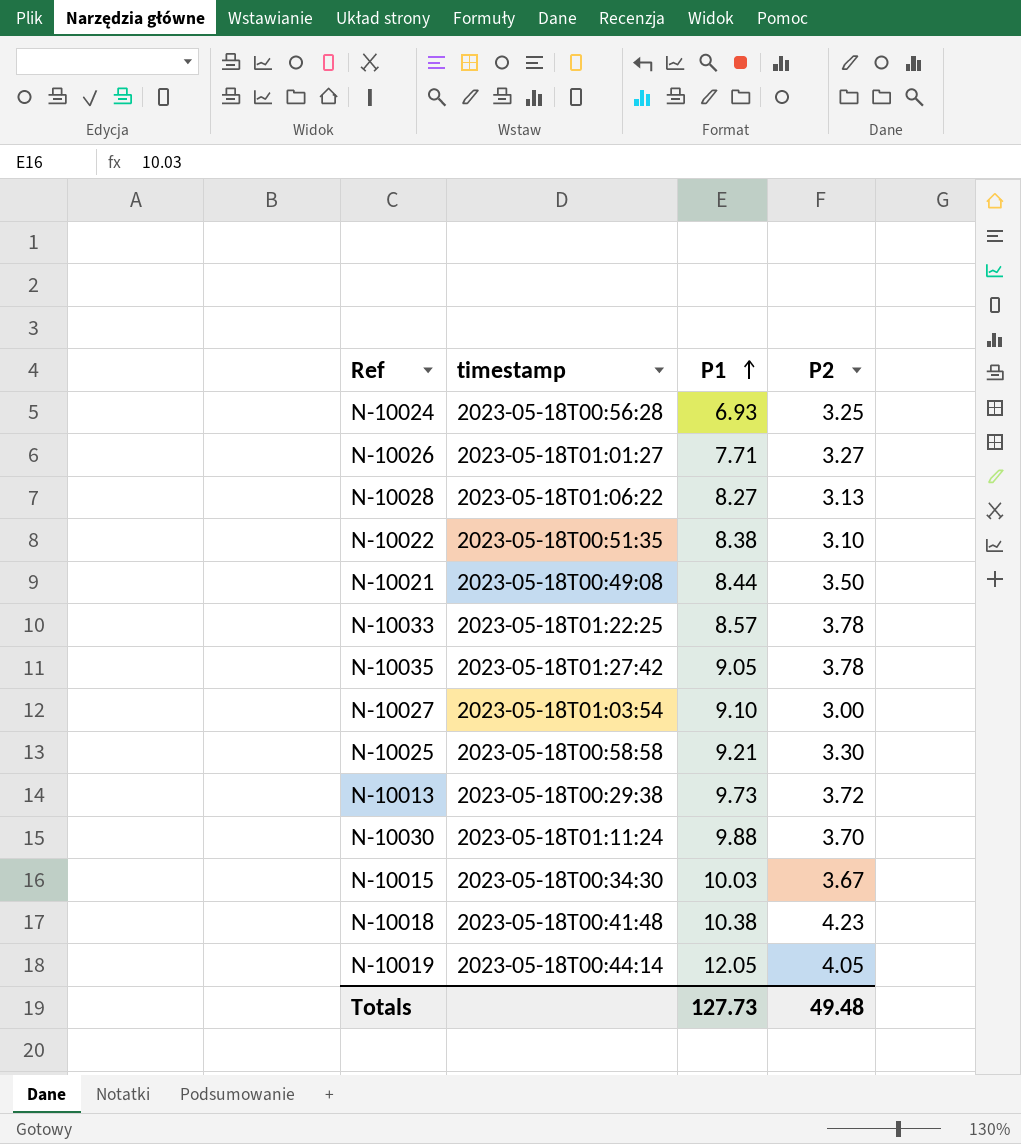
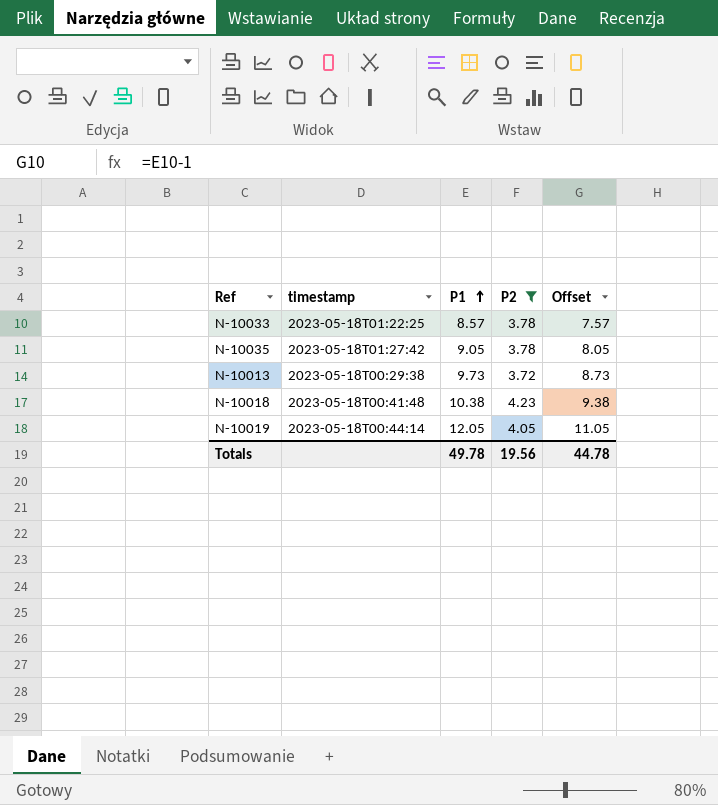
filter: none -> P2 >= 3.72
column Offset | formula: none -> [P1] - 1
Totals | P1: 127.73 -> 49.78
Totals | P2: 49.48 -> 19.56

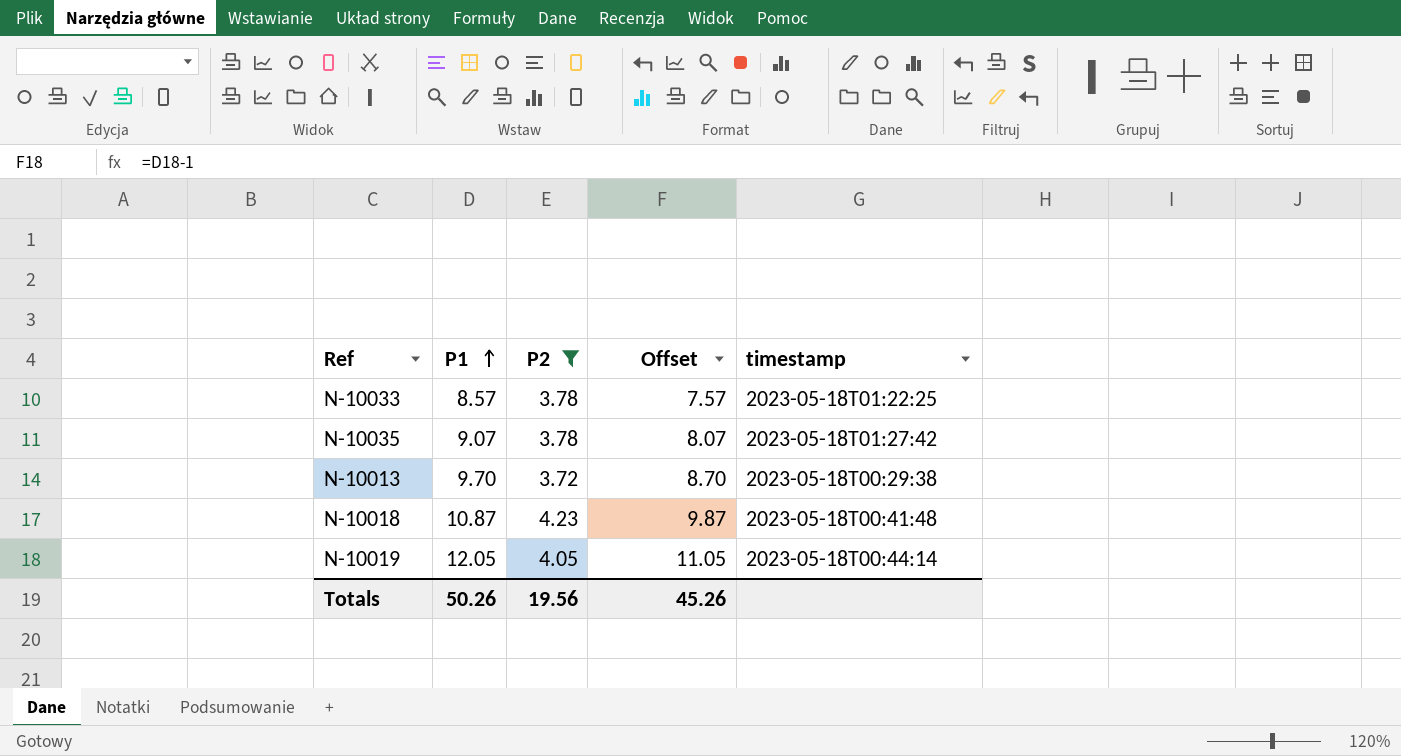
column timestamp | position: 2 -> 5
N-10035 | P1: 9.05 -> 9.07
N-10035 | Offset: 8.05 -> 8.07
N-10013 | P1: 9.73 -> 9.70
N-10013 | Offset: 8.73 -> 8.70
N-10018 | P1: 10.38 -> 10.87
N-10018 | Offset: 9.38 -> 9.87
Totals | P1: 49.78 -> 50.26
Totals | Offset: 44.78 -> 45.26

